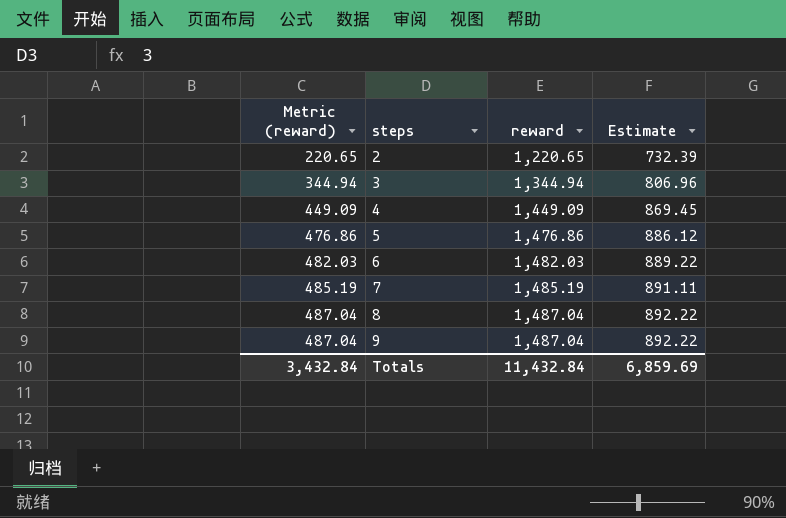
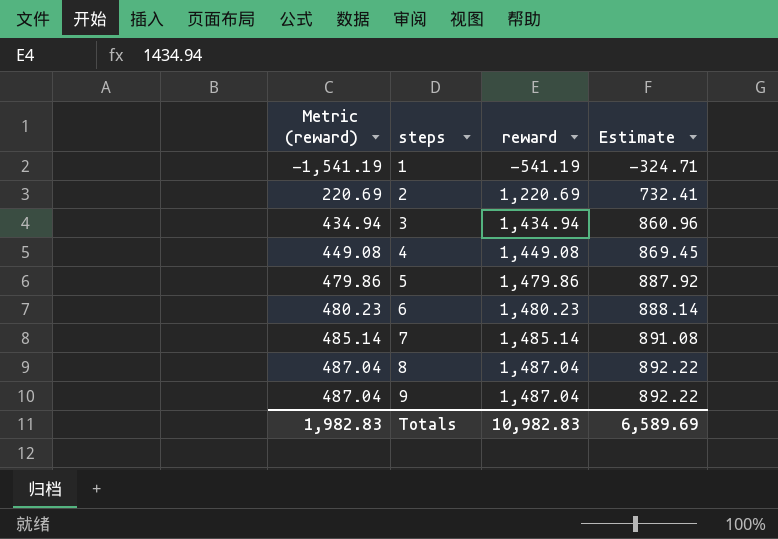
row 1: none -> -1,541.19 | -541.19 | -324.71
2 | Metric (reward): 220.65 -> 220.69
2 | reward: 1,220.65 -> 1,220.69
2 | Estimate: 732.39 -> 732.41
3 | Metric (reward): 344.94 -> 434.94
3 | reward: 1,344.94 -> 1,434.94
3 | Estimate: 806.96 -> 860.96
4 | Metric (reward): 449.09 -> 449.08
4 | reward: 1,449.09 -> 1,449.08
5 | Metric (reward): 476.86 -> 479.86
5 | reward: 1,476.86 -> 1,479.86
5 | Estimate: 886.12 -> 887.92
6 | Metric (reward): 482.03 -> 480.23
6 | reward: 1,482.03 -> 1,480.23
6 | Estimate: 889.22 -> 888.14
7 | Metric (reward): 485.19 -> 485.14
7 | reward: 1,485.19 -> 1,485.14
7 | Estimate: 891.11 -> 891.08
Totals | Metric (reward): 3,432.84 -> 1,982.83
Totals | reward: 11,432.84 -> 10,982.83
Totals | Estimate: 6,859.69 -> 6,589.69

